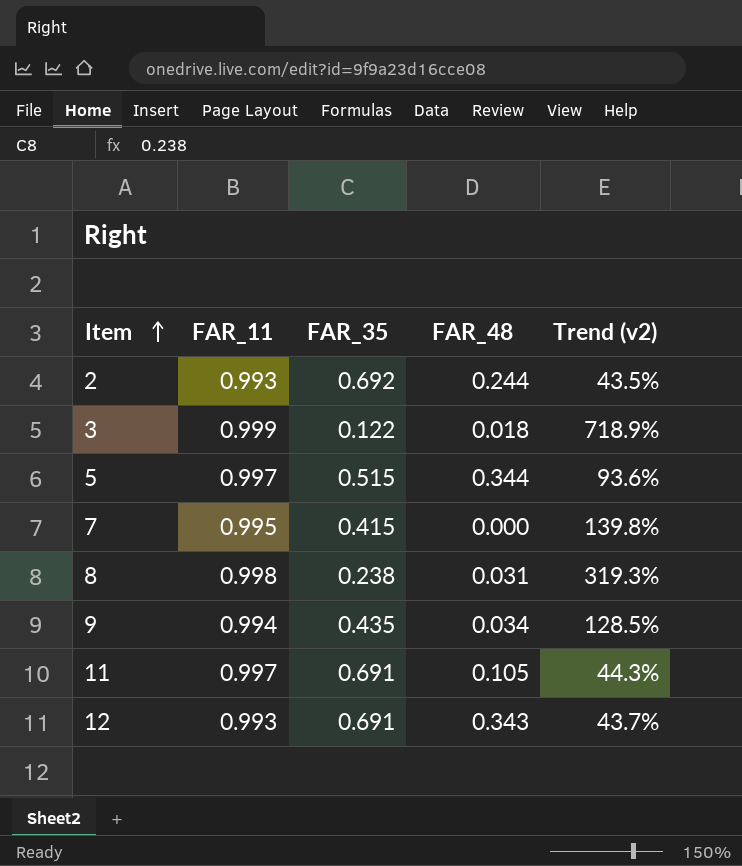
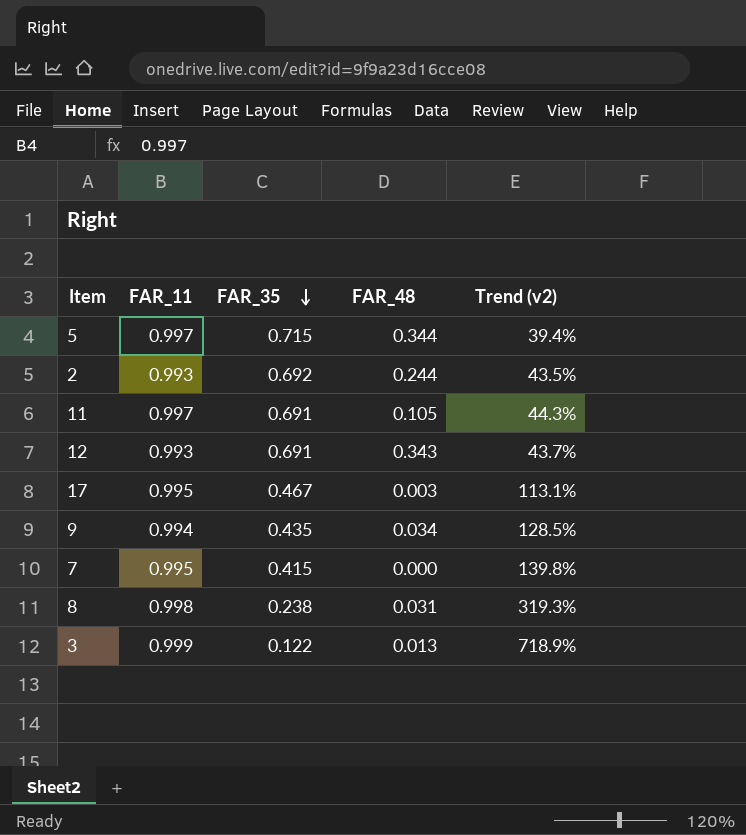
row order: Item ascending -> FAR_35 descending
5 | FAR_35: 0.515 -> 0.715
5 | Trend (v2): 93.6% -> 39.4%
row 17: none -> 0.995 | 0.467 | 0.003 | 113.1%
3 | FAR_48: 0.018 -> 0.013

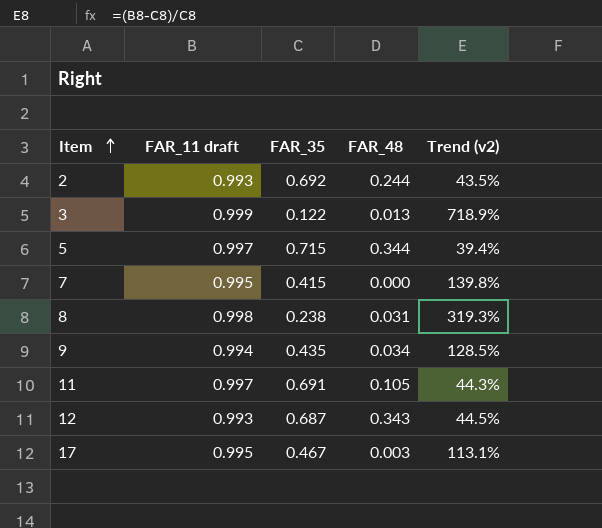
row order: FAR_35 descending -> Item ascending
column name: FAR_11 -> FAR_11 draft
12 | FAR_35: 0.691 -> 0.687
12 | Trend (v2): 43.7% -> 44.5%

